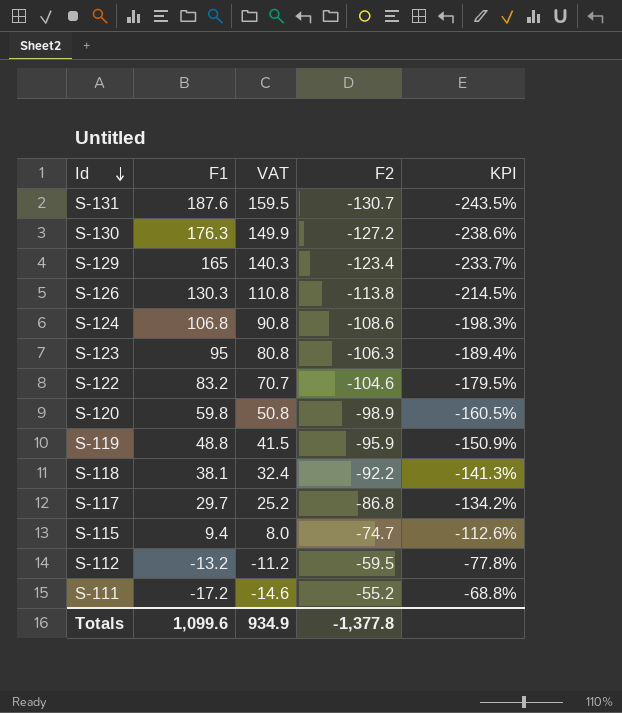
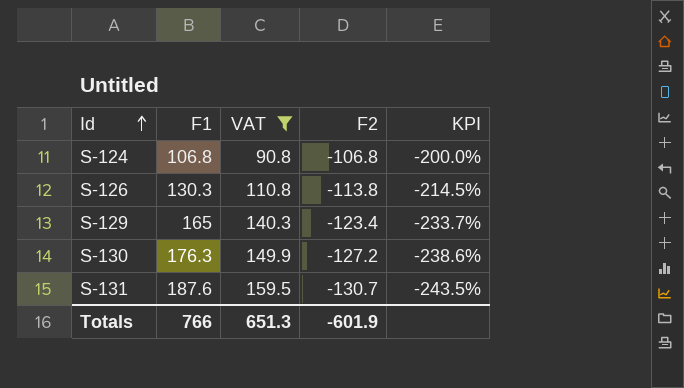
filter: none -> VAT >= 90.8
row order: Id descending -> Id ascending
S-124 | F2: -108.6 -> -106.8
S-124 | KPI: -198.3% -> -200.0%
Totals | F1: 1,099.6 -> 766
Totals | VAT: 934.9 -> 651.3
Totals | F2: -1,377.8 -> -601.9

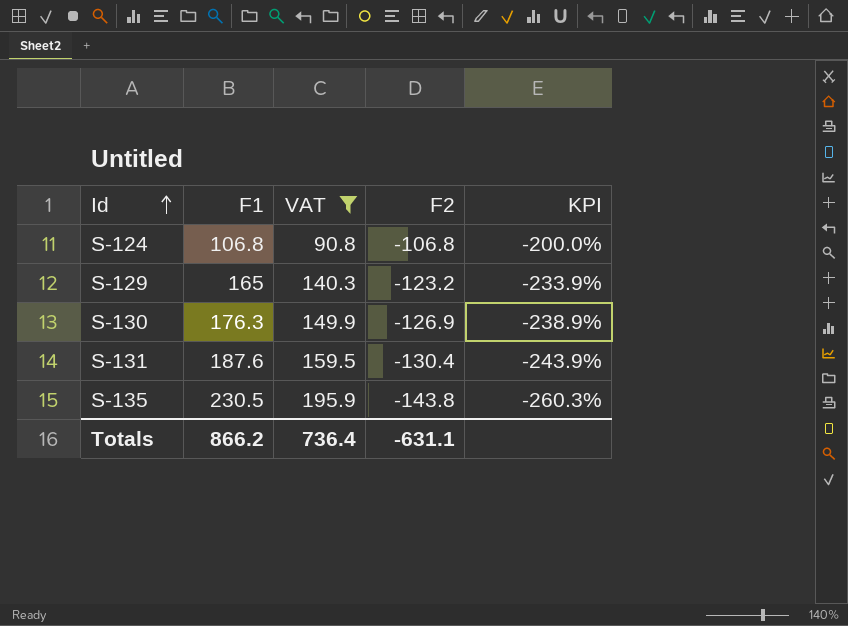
row S-126: 130.3 | 110.8 | -113.8 | -214.5% -> none
S-129 | F2: -123.4 -> -123.2
S-129 | KPI: -233.7% -> -233.9%
S-130 | F2: -127.2 -> -126.9
S-130 | KPI: -238.6% -> -238.9%
S-131 | F2: -130.7 -> -130.4
S-131 | KPI: -243.5% -> -243.9%
row S-135: none -> 230.5 | 195.9 | -143.8 | -260.3%
Totals | F1: 766 -> 866.2
Totals | VAT: 651.3 -> 736.4
Totals | F2: -601.9 -> -631.1

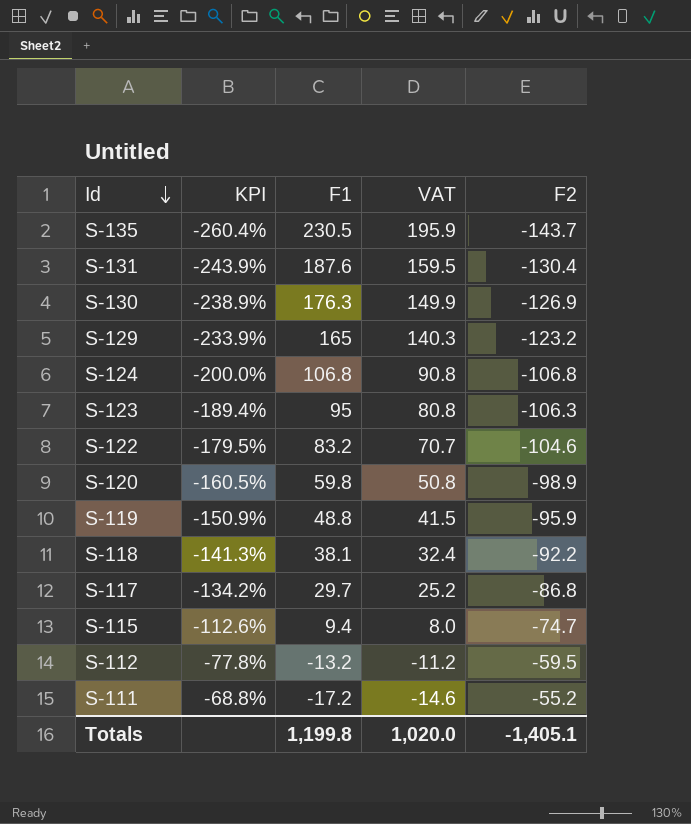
filter: VAT >= 90.8 -> none
row order: Id ascending -> Id descending
column KPI | position: 5 -> 2
S-135 | KPI: -260.3% -> -260.4%
S-135 | F2: -143.8 -> -143.7
Totals | F1: 866.2 -> 1,199.8
Totals | VAT: 736.4 -> 1,020.0
Totals | F2: -631.1 -> -1,405.1

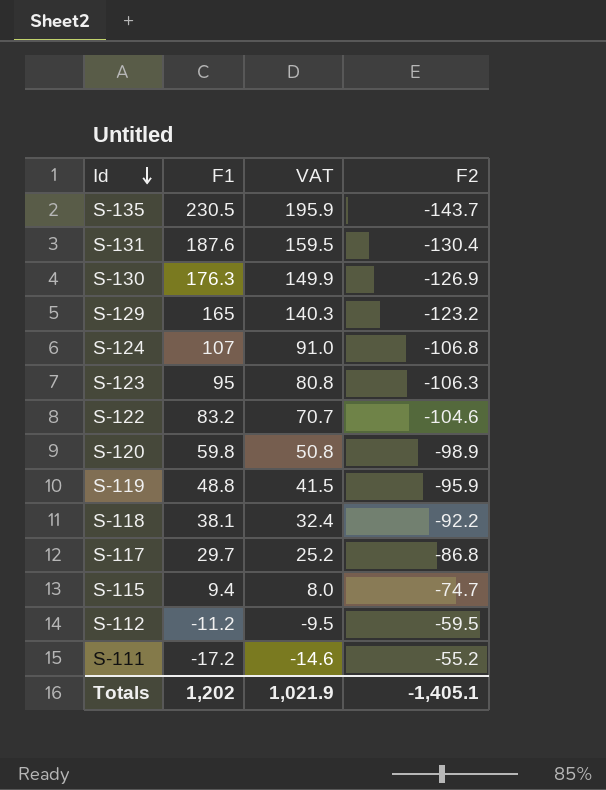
column KPI | formula: ([F1] - [F2]) / [F2] -> none
S-124 | F1: 106.8 -> 107
S-124 | VAT: 90.8 -> 91.0
S-112 | F1: -13.2 -> -11.2
S-112 | VAT: -11.2 -> -9.5
Totals | F1: 1,199.8 -> 1,202
Totals | VAT: 1,020.0 -> 1,021.9

